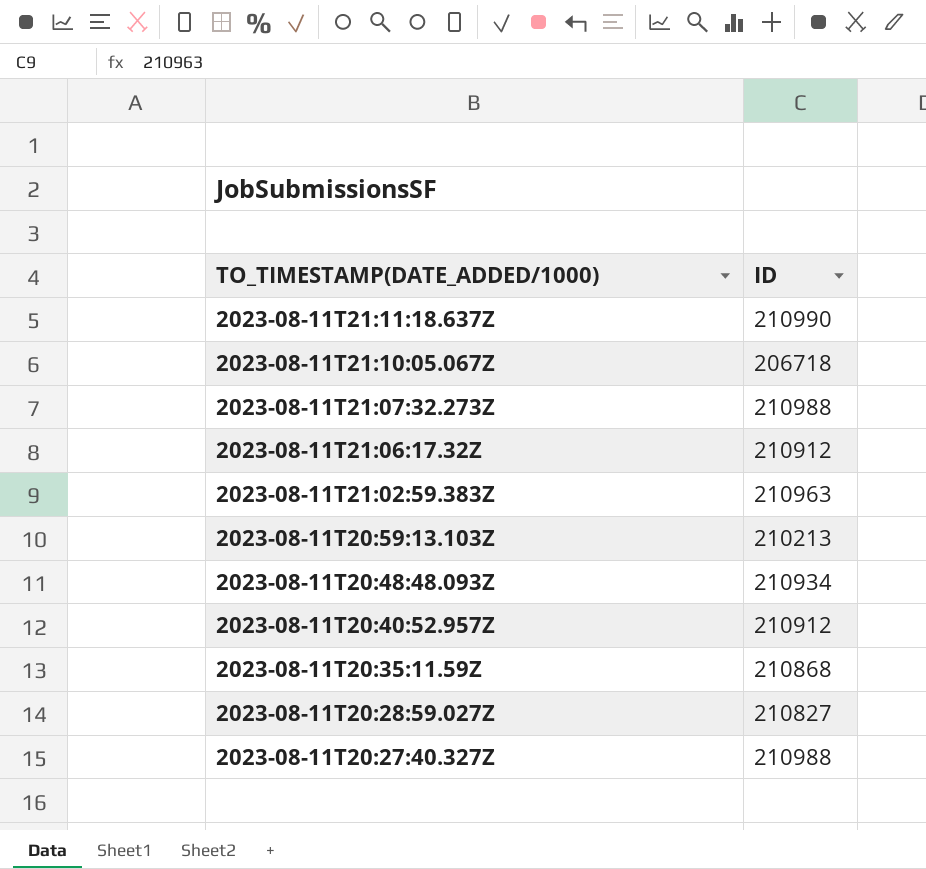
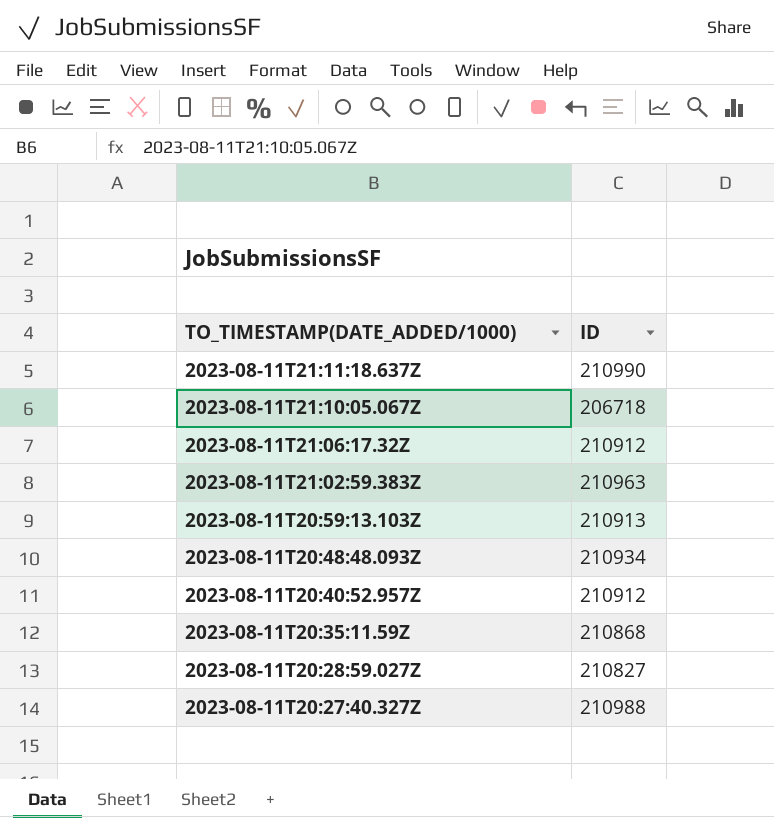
row 2023-08-11T21:07:32.273Z: 210988 -> none
2023-08-11T20:59:13.103Z | ID: 210213 -> 210913

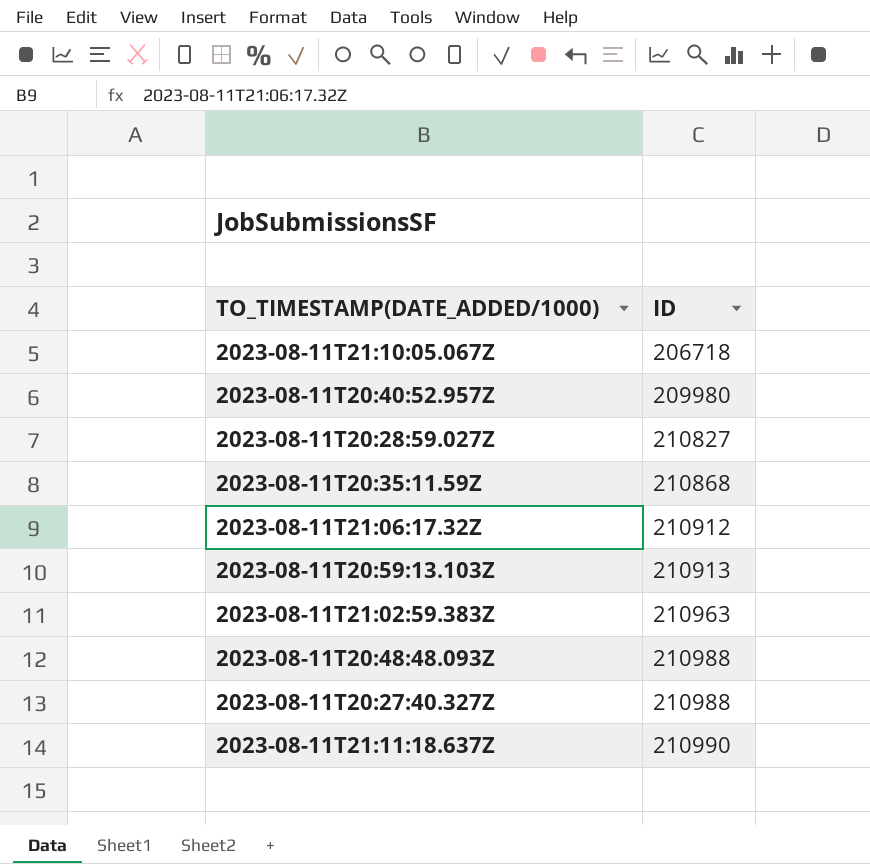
row order: TO_TIMESTAMP(DATE_ADDED/1000) descending -> ID ascending
2023-08-11T20:40:52.957Z | ID: 210912 -> 209980
2023-08-11T20:48:48.093Z | ID: 210934 -> 210988

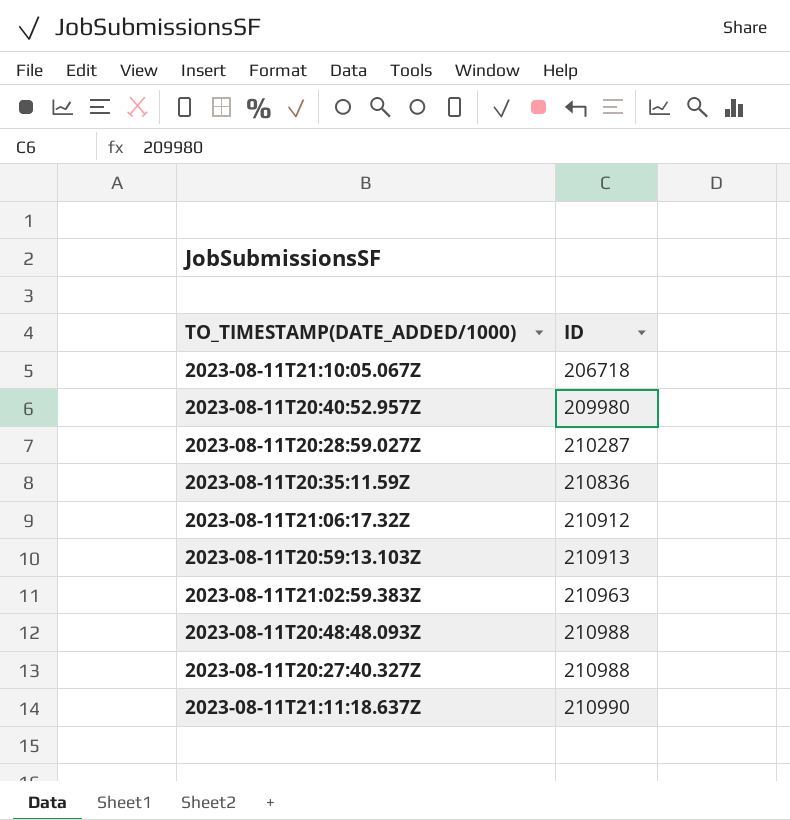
2023-08-11T20:28:59.027Z | ID: 210827 -> 210287
2023-08-11T20:35:11.59Z | ID: 210868 -> 210836

